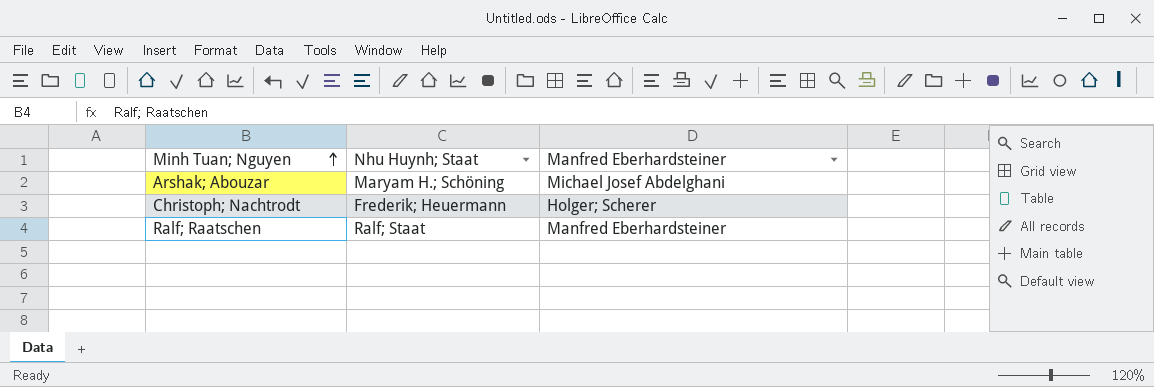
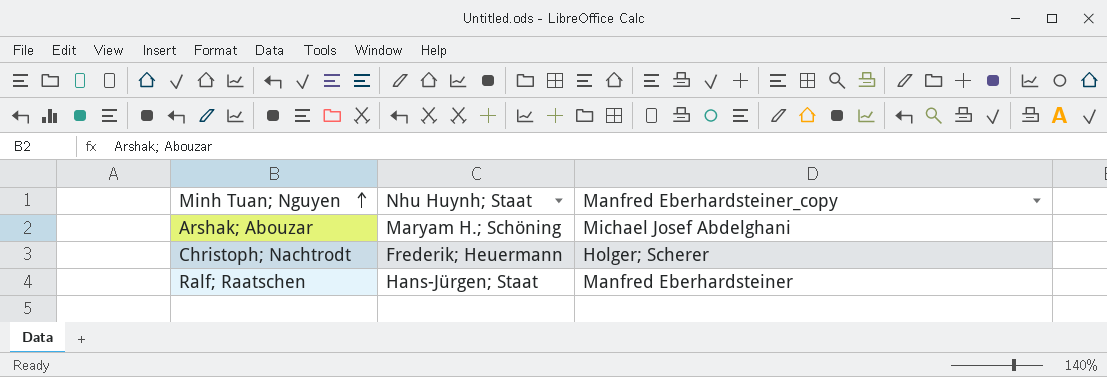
column name: Manfred Eberhardsteiner -> Manfred Eberhardsteiner_copy
Ralf; Raatschen | Nhu Huynh; Staat: Ralf; Staat -> Hans-Jürgen; Staat

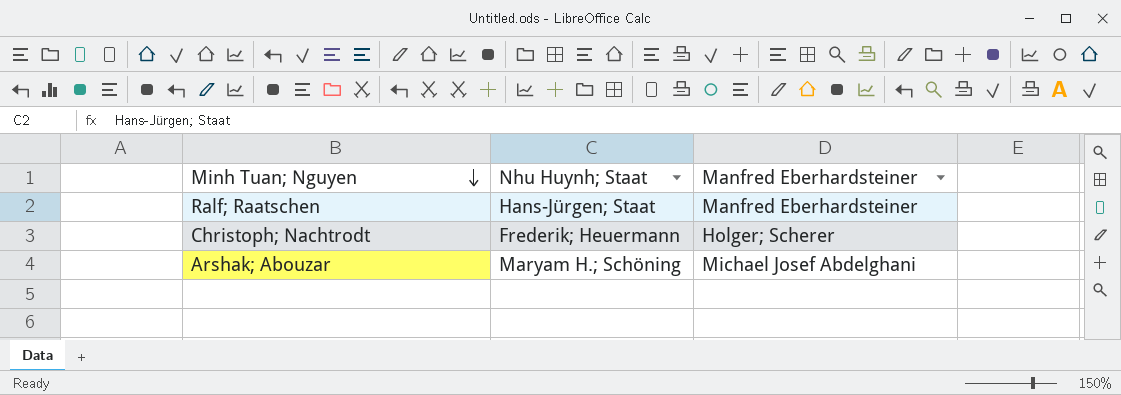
row order: Minh Tuan; Nguyen ascending -> Minh Tuan; Nguyen descending
column name: Manfred Eberhardsteiner_copy -> Manfred Eberhardsteiner

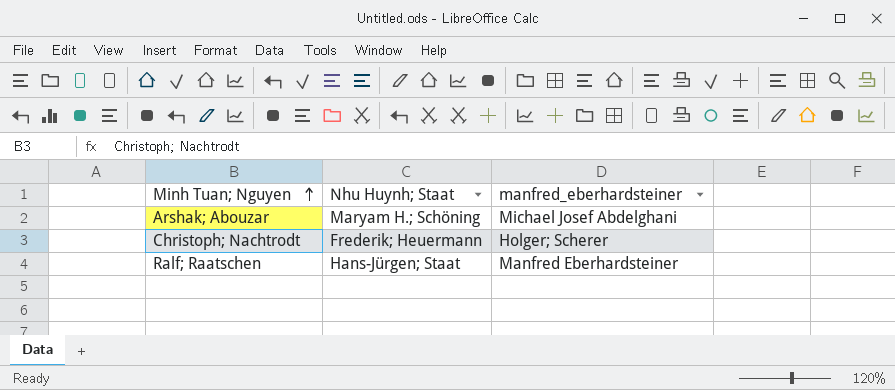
row order: Minh Tuan; Nguyen descending -> Minh Tuan; Nguyen ascending
column name: Manfred Eberhardsteiner -> manfred_eberhardsteiner

